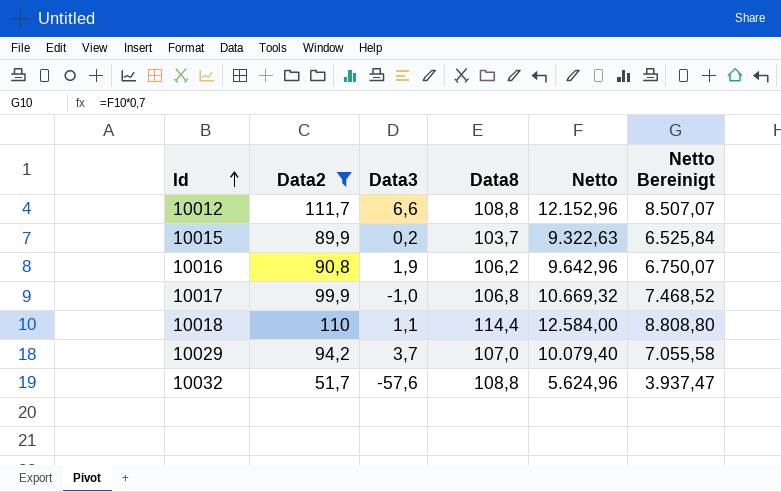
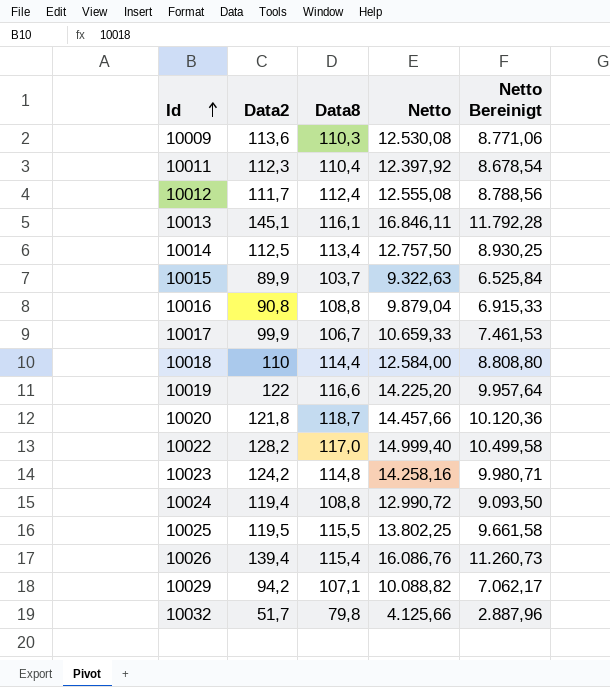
filter: Data2 <= 111,7 -> none
column Data3 | position: 3 -> none
10012 | Data8: 108,8 -> 112,4
10012 | Netto: 12.152,96 -> 12.555,08
10012 | Netto Bereinigt: 8.507,07 -> 8.788,56
10016 | Data8: 106,2 -> 108,8
10016 | Netto: 9.642,96 -> 9.879,04
10016 | Netto Bereinigt: 6.750,07 -> 6.915,33
10017 | Data8: 106,8 -> 106,7
10017 | Netto: 10.669,32 -> 10.659,33
10017 | Netto Bereinigt: 7.468,52 -> 7.461,53
10029 | Data8: 107,0 -> 107,1
10029 | Netto: 10.079,40 -> 10.088,82
10029 | Netto Bereinigt: 7.055,58 -> 7.062,17
10032 | Data8: 108,8 -> 79,8
10032 | Netto: 5.624,96 -> 4.125,66
10032 | Netto Bereinigt: 3.937,47 -> 2.887,96

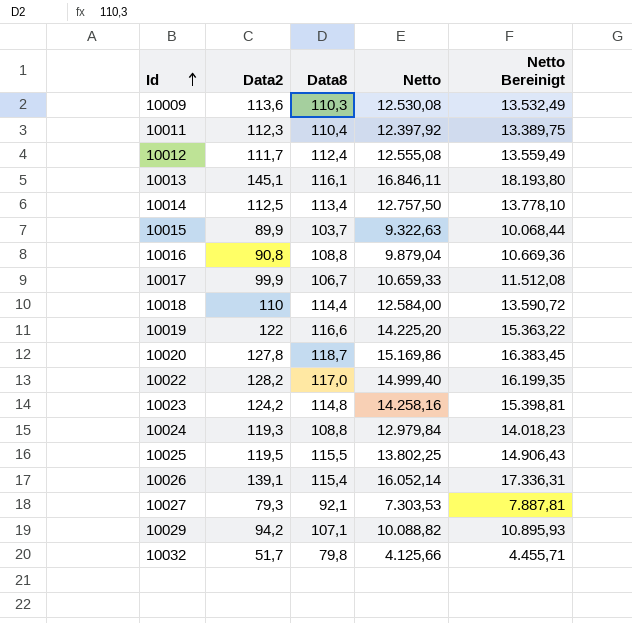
column Netto Bereinigt | formula: [Netto] * 0,7 -> [Netto] * 1,08
10020 | Data2: 121,8 -> 127,8
10020 | Netto: 14.457,66 -> 15.169,86
10024 | Data2: 119,4 -> 119,3
10024 | Netto: 12.990,72 -> 12.979,84
10026 | Data2: 139,4 -> 139,1
10026 | Netto: 16.086,76 -> 16.052,14
row 10027: none -> 79,3 | 92,1 | 7.303,53 | 7.887,81

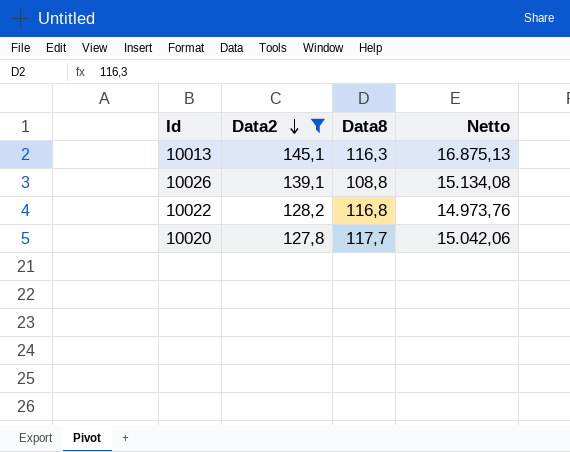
filter: none -> Data2 >= 127,8
row order: Id ascending -> Data2 descending
column Netto Bereinigt | formula: [Netto] * 1,08 -> none
10013 | Data8: 116,1 -> 116,3
10013 | Netto: 16.846,11 -> 16.875,13
10026 | Data8: 115,4 -> 108,8
10026 | Netto: 16.052,14 -> 15.134,08
10022 | Data8: 117,0 -> 116,8
10022 | Netto: 14.999,40 -> 14.973,76
10020 | Data8: 118,7 -> 117,7
10020 | Netto: 15.169,86 -> 15.042,06

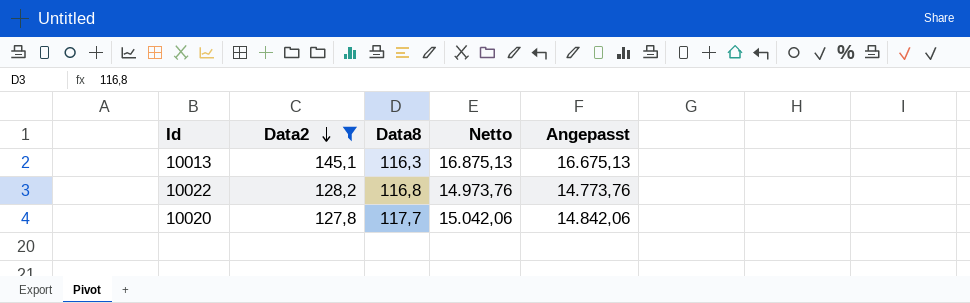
column Angepasst | formula: none -> [Netto] - 200
row 10026: 139,1 | 108,8 | 15.134,08 -> none

